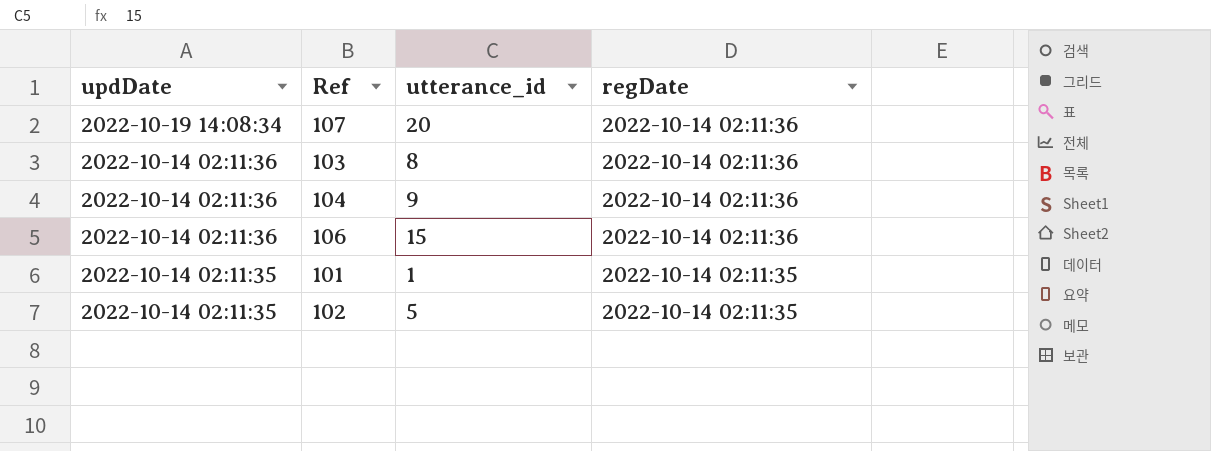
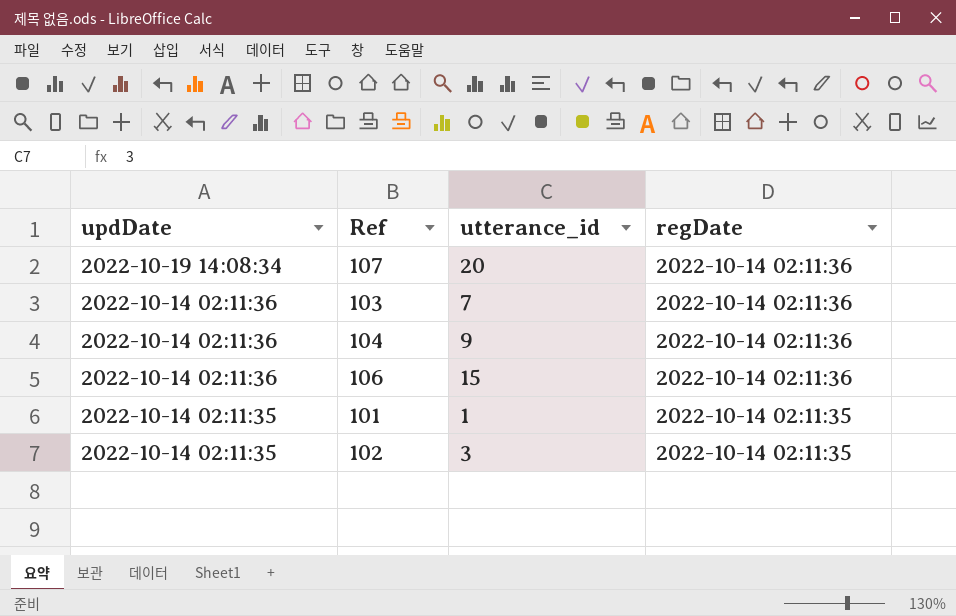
103 | utterance_id: 8 -> 7
102 | utterance_id: 5 -> 3

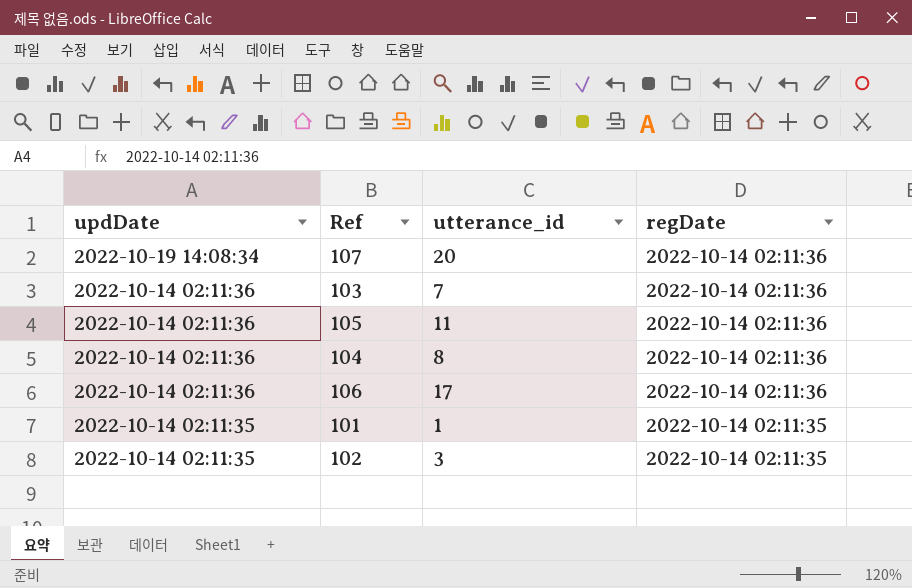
row 105: none -> 2022-10-14 02:11:36 | 11 | 2022-10-14 02:11:36
104 | utterance_id: 9 -> 8
106 | utterance_id: 15 -> 17

